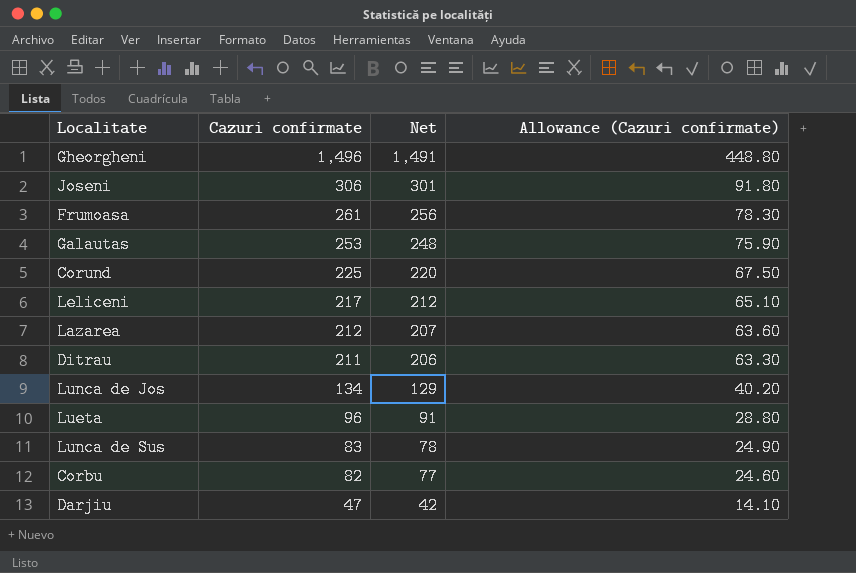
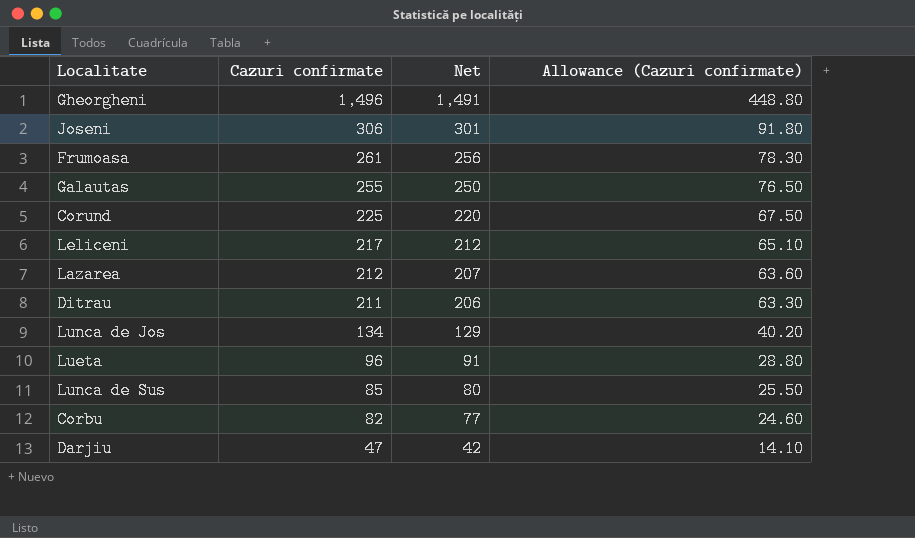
Galautas | Cazuri confirmate: 253 -> 255
Galautas | Net: 248 -> 250
Galautas | Allowance (Cazuri confirmate): 75.90 -> 76.50
Lunca de Sus | Cazuri confirmate: 83 -> 85
Lunca de Sus | Net: 78 -> 80
Lunca de Sus | Allowance (Cazuri confirmate): 24.90 -> 25.50

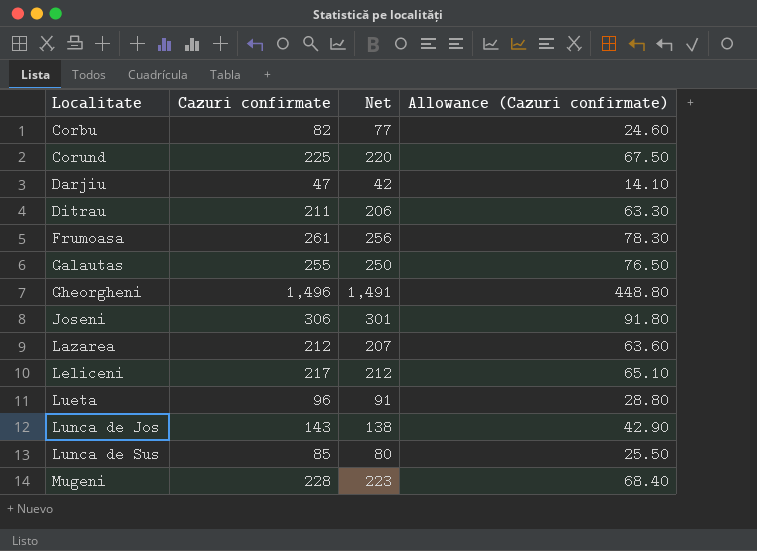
row order: Cazuri confirmate descending -> Localitate ascending
Lunca de Jos | Cazuri confirmate: 134 -> 143
Lunca de Jos | Net: 129 -> 138
Lunca de Jos | Allowance (Cazuri confirmate): 40.20 -> 42.90
row Mugeni: none -> 228 | 223 | 68.40

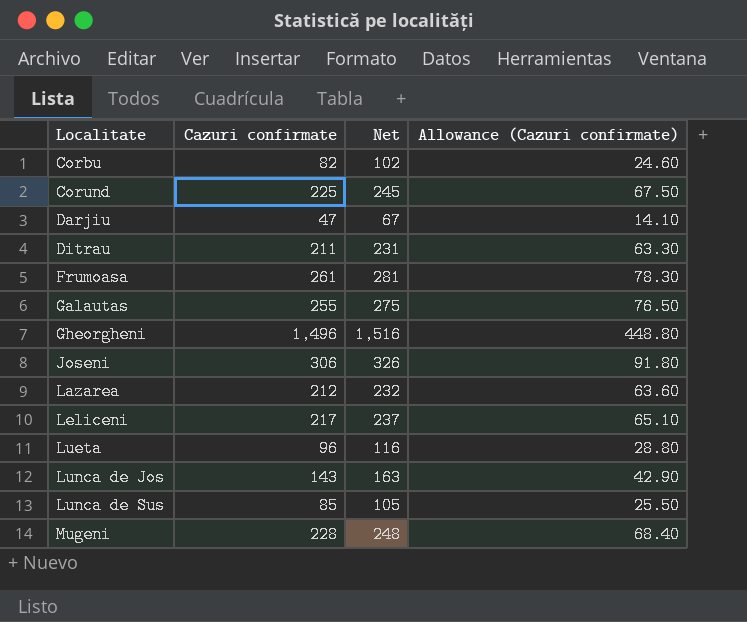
column Net | formula: [Cazuri confirmate] - 5 -> [Cazuri confirmate] + 20

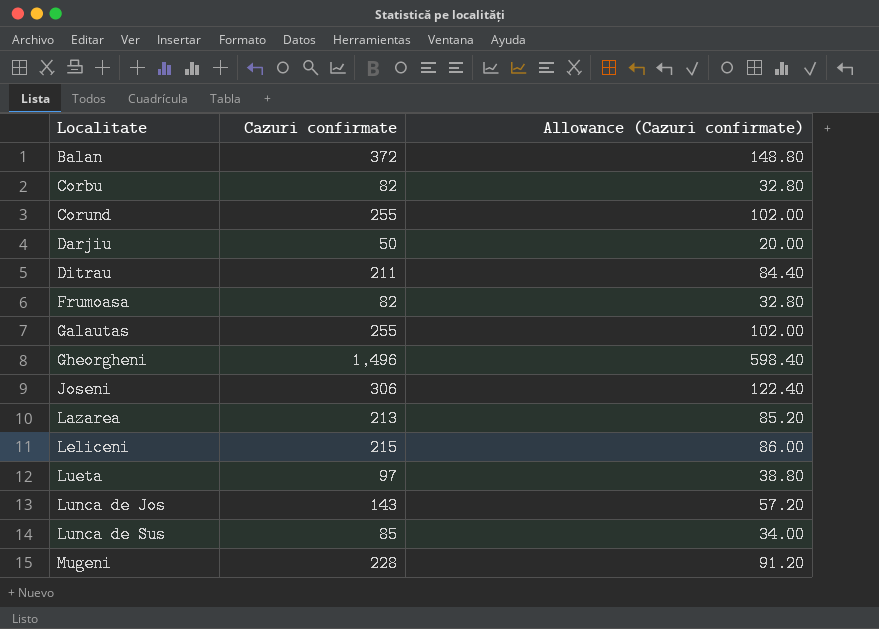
column Net | formula: [Cazuri confirmate] + 20 -> none
column Allowance (Cazuri confirmate) | formula: [Cazuri confirmate] * 0.3 -> [Cazuri confirmate] * 0.4
row Balan: none -> 372 | 148.80
Corund | Cazuri confirmate: 225 -> 255
Darjiu | Cazuri confirmate: 47 -> 50
Frumoasa | Cazuri confirmate: 261 -> 82
Lazarea | Cazuri confirmate: 212 -> 213
Leliceni | Cazuri confirmate: 217 -> 215
Lueta | Cazuri confirmate: 96 -> 97

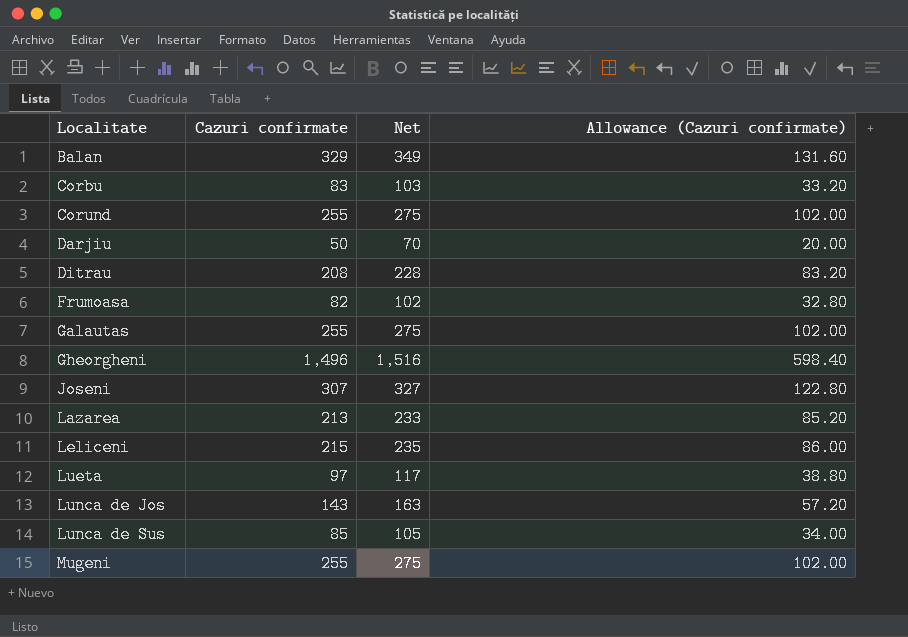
column Net | formula: none -> [Cazuri confirmate] + 20
Balan | Cazuri confirmate: 372 -> 329
Balan | Allowance (Cazuri confirmate): 148.80 -> 131.60
Corbu | Cazuri confirmate: 82 -> 83
Corbu | Allowance (Cazuri confirmate): 32.80 -> 33.20
Ditrau | Cazuri confirmate: 211 -> 208
Ditrau | Allowance (Cazuri confirmate): 84.40 -> 83.20
Joseni | Cazuri confirmate: 306 -> 307
Joseni | Allowance (Cazuri confirmate): 122.40 -> 122.80
Mugeni | Cazuri confirmate: 228 -> 255
Mugeni | Allowance (Cazuri confirmate): 91.20 -> 102.00

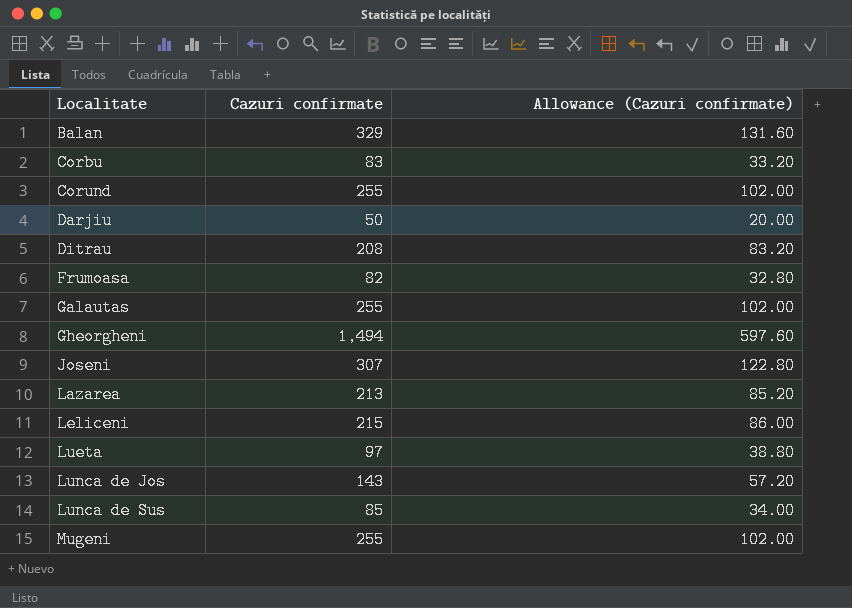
column Net | formula: [Cazuri confirmate] + 20 -> none
Gheorgheni | Cazuri confirmate: 1,496 -> 1,494
Gheorgheni | Allowance (Cazuri confirmate): 598.40 -> 597.60

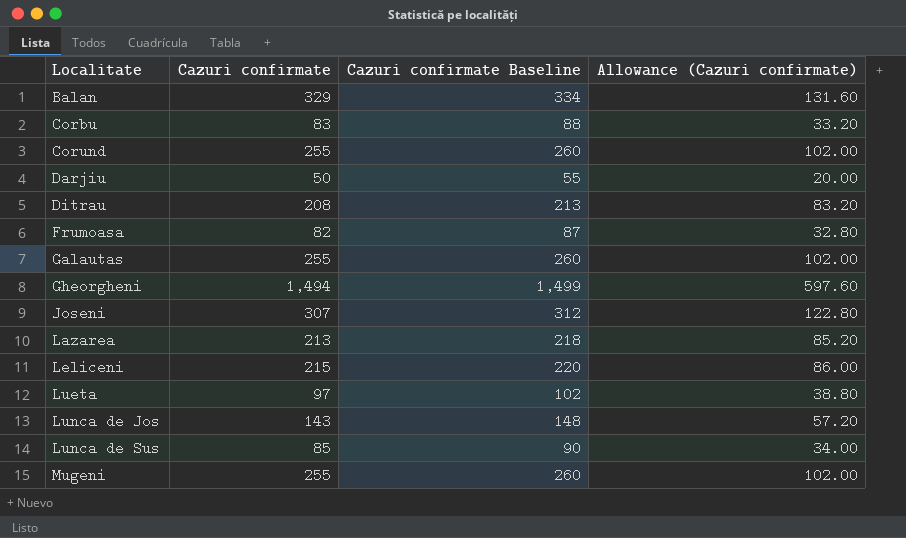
column Cazuri confirmate Baseline | formula: none -> [Cazuri confirmate] + 5

